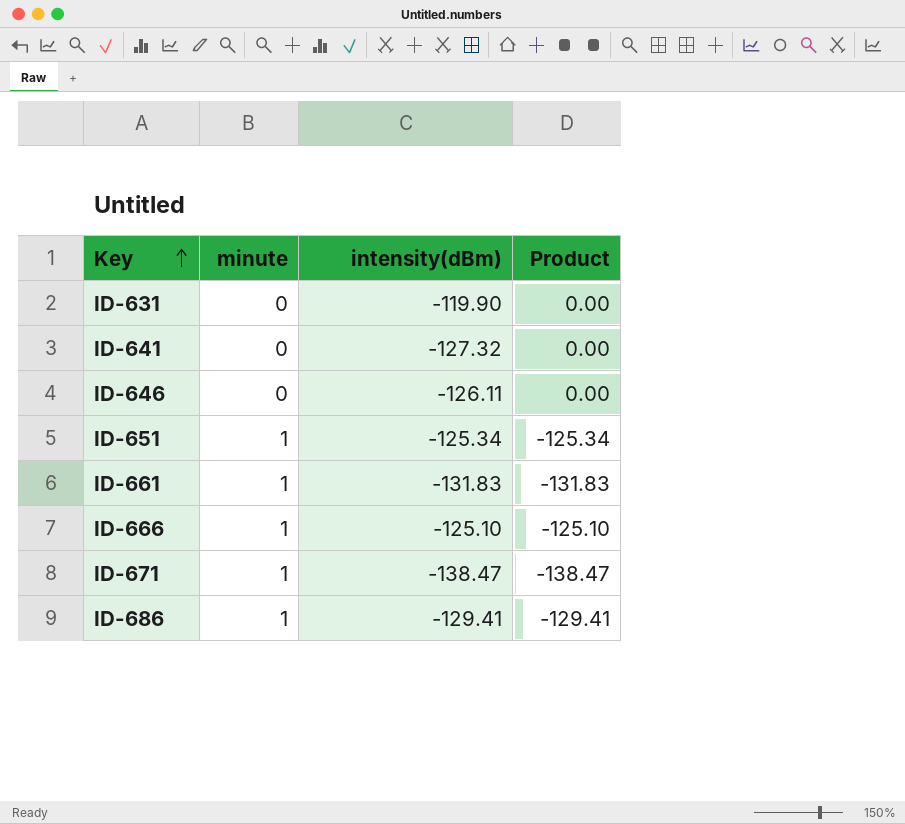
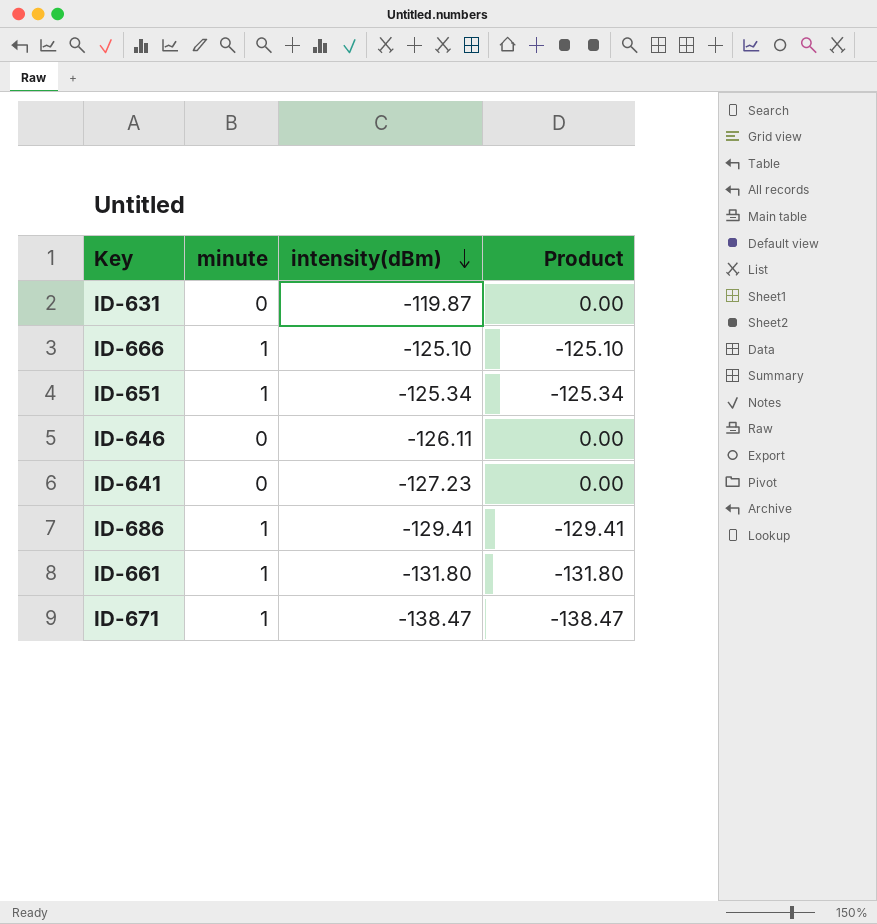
row order: Key ascending -> intensity(dBm) descending
ID-631 | intensity(dBm): -119.90 -> -119.87
ID-641 | intensity(dBm): -127.32 -> -127.23
ID-661 | intensity(dBm): -131.83 -> -131.80
ID-661 | Product: -131.83 -> -131.80

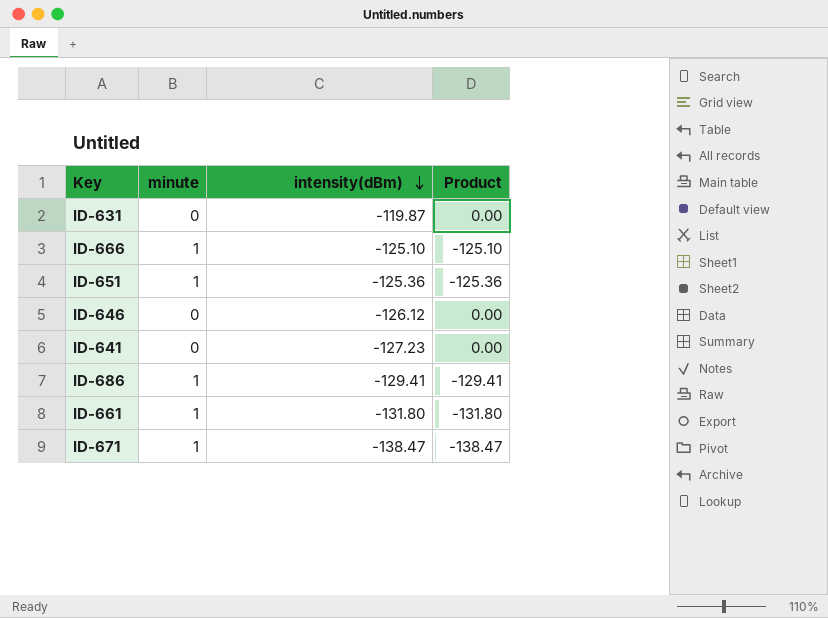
ID-651 | intensity(dBm): -125.34 -> -125.36
ID-651 | Product: -125.34 -> -125.36
ID-646 | intensity(dBm): -126.11 -> -126.12

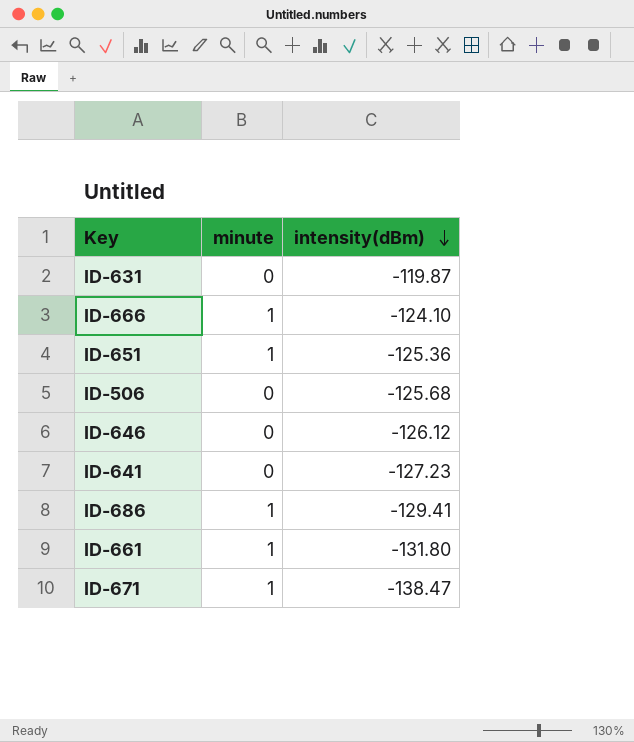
column Product | formula: [minute] * [intensity(dBm)] -> none
ID-666 | intensity(dBm): -125.10 -> -124.10
row ID-506: none -> 0 | -125.68

